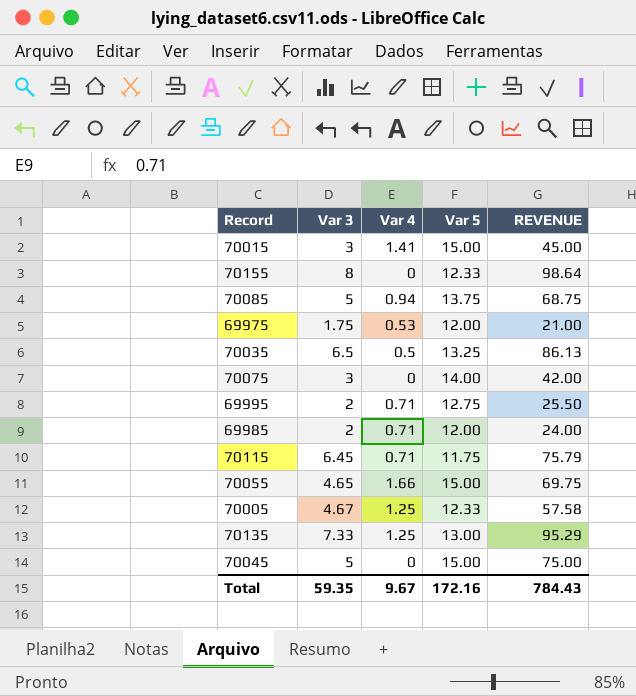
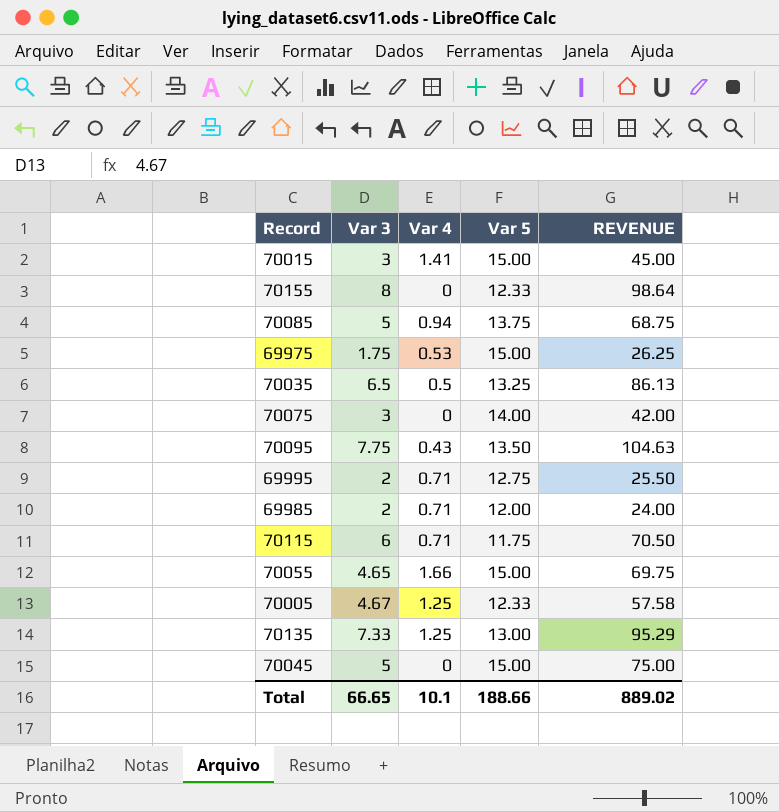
69975 | Var 5: 12.00 -> 15.00
69975 | REVENUE: 21.00 -> 26.25
row 70095: none -> 7.75 | 0.43 | 13.50 | 104.63
70115 | Var 3: 6.45 -> 6
70115 | REVENUE: 75.79 -> 70.50
Total | Var 3: 59.35 -> 66.65
Total | Var 4: 9.67 -> 10.1
Total | Var 5: 172.16 -> 188.66
Total | REVENUE: 784.43 -> 889.02

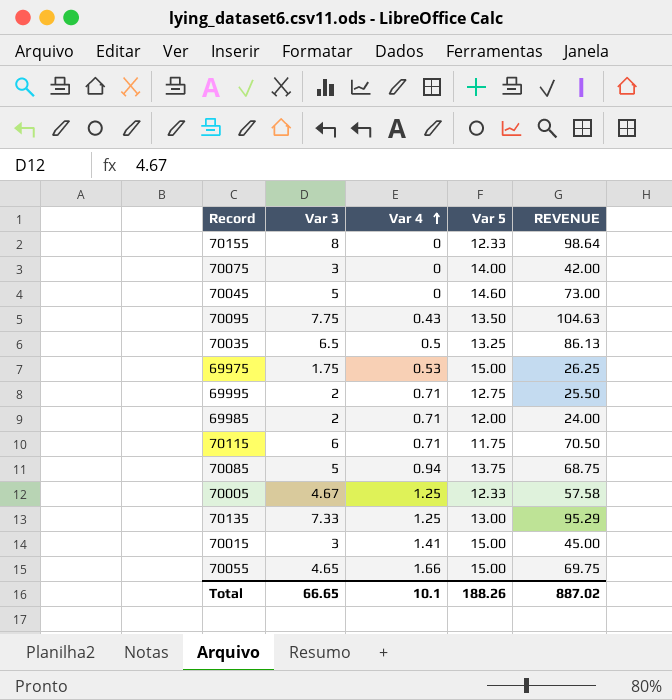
row order: none -> Var 4 ascending
70045 | Var 5: 15.00 -> 14.60
70045 | REVENUE: 75.00 -> 73.00
Total | Var 5: 188.66 -> 188.26
Total | REVENUE: 889.02 -> 887.02

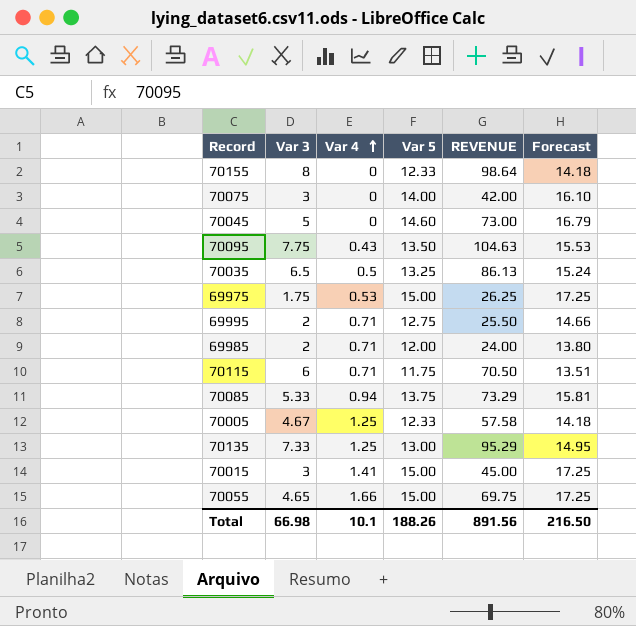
column Forecast | formula: none -> [Var 5] * 1.15
70085 | Var 3: 5 -> 5.33
70085 | REVENUE: 68.75 -> 73.29
Total | Var 3: 66.65 -> 66.98
Total | REVENUE: 887.02 -> 891.56

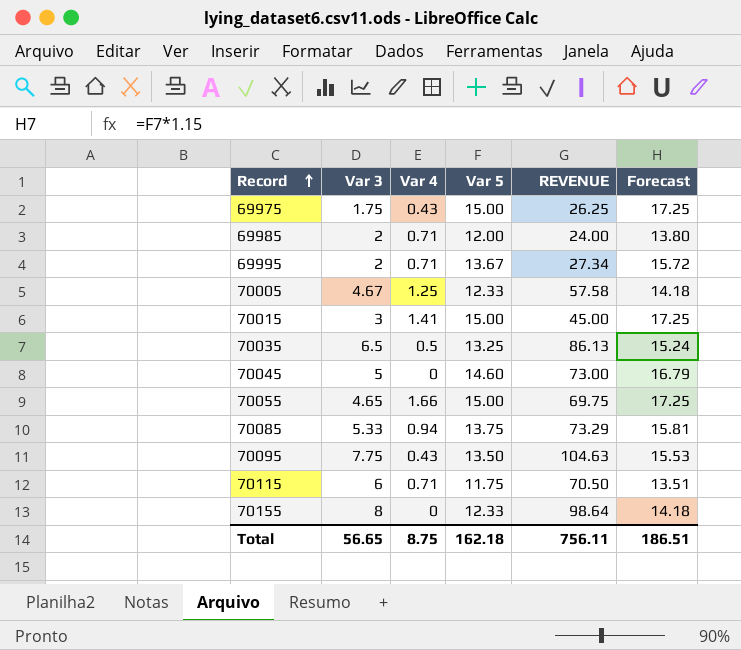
row order: Var 4 ascending -> Record ascending
row 70075: 3 | 0 | 14.00 | 42.00 | 16.10 -> none
row 70135: 7.33 | 1.25 | 13.00 | 95.29 | 14.95 -> none
69975 | Var 4: 0.53 -> 0.43
69995 | Var 5: 12.75 -> 13.67
69995 | REVENUE: 25.50 -> 27.34
69995 | Forecast: 14.66 -> 15.72
Total | Var 3: 66.98 -> 56.65
Total | Var 4: 10.1 -> 8.75
Total | Var 5: 188.26 -> 162.18
Total | REVENUE: 891.56 -> 756.11
Total | Forecast: 216.50 -> 186.51

